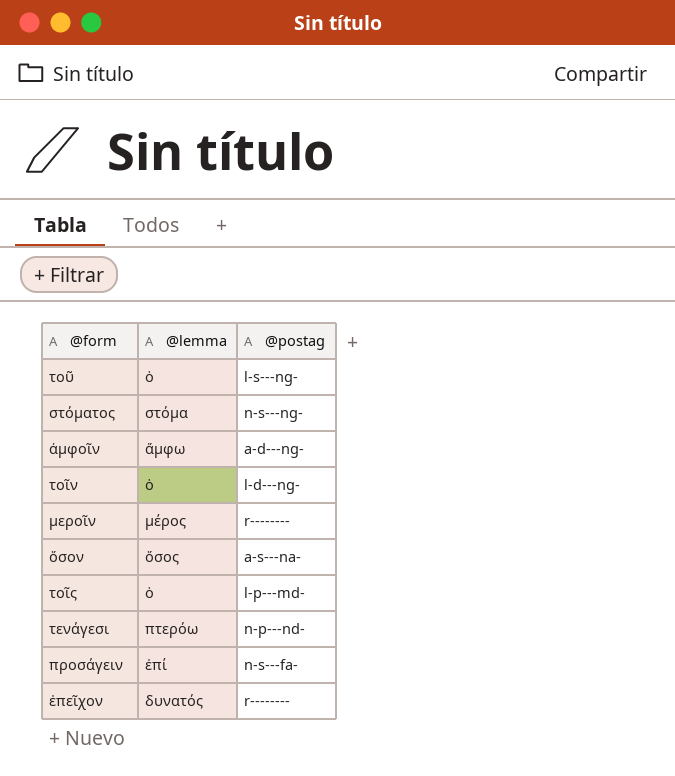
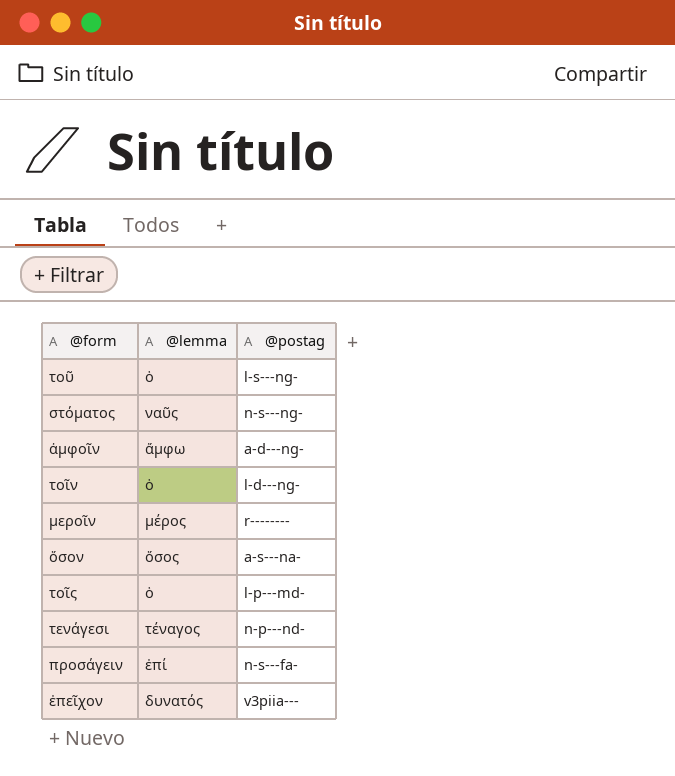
στόματος | @lemma: στόμα -> ναῦς
τενάγεσι | @lemma: πτερόω -> τέναγος
ἐπεῖχον | @postag: r-------- -> v3piia---

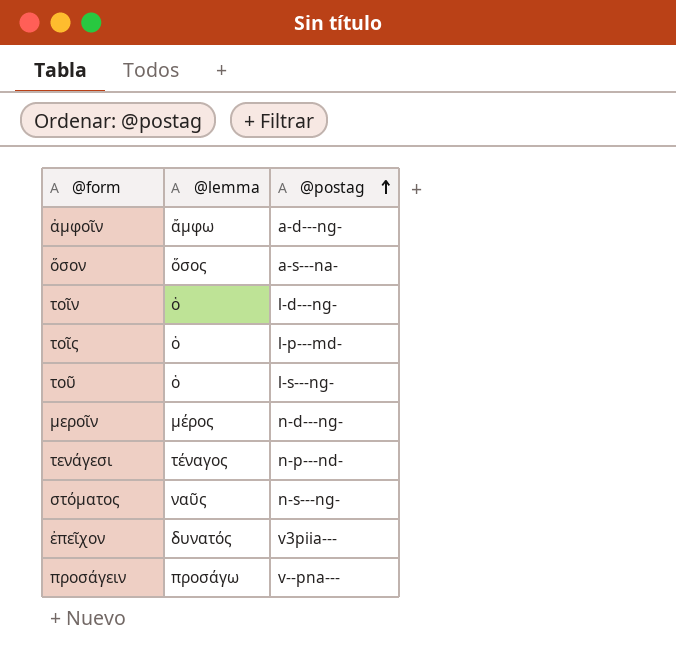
row order: none -> @postag ascending
μεροῖν | @postag: r-------- -> n-d---ng-
προσάγειν | @lemma: ἐπί -> προσάγω
προσάγειν | @postag: n-s---fa- -> v--pna---

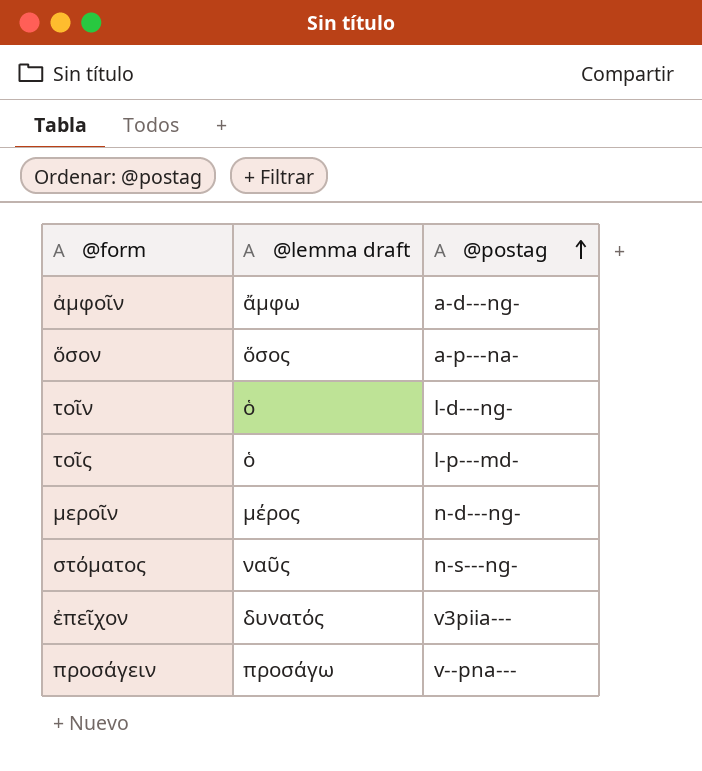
column name: @lemma -> @lemma draft
row τοῦ: ὁ | l-s---ng- -> none
row τενάγεσι: τέναγος | n-p---nd- -> none
ὅσον | @postag: a-s---na- -> a-p---na-

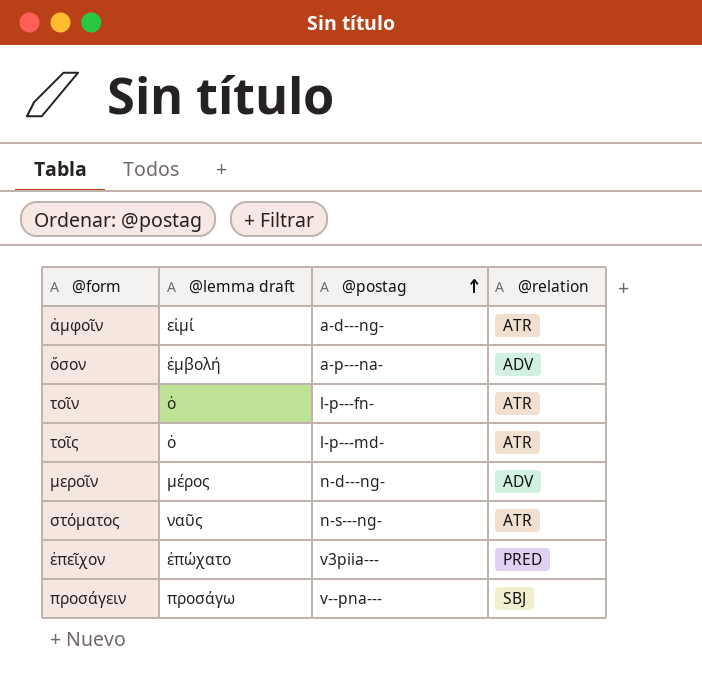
column @relation | position: none -> 4
ἀμφοῖν | @lemma draft: ἄμφω -> εἰμί
ὅσον | @lemma draft: ὅσος -> ἐμβολή
τοῖν | @postag: l-d---ng- -> l-p---fn-
ἐπεῖχον | @lemma draft: δυνατός -> ἐπώχατο

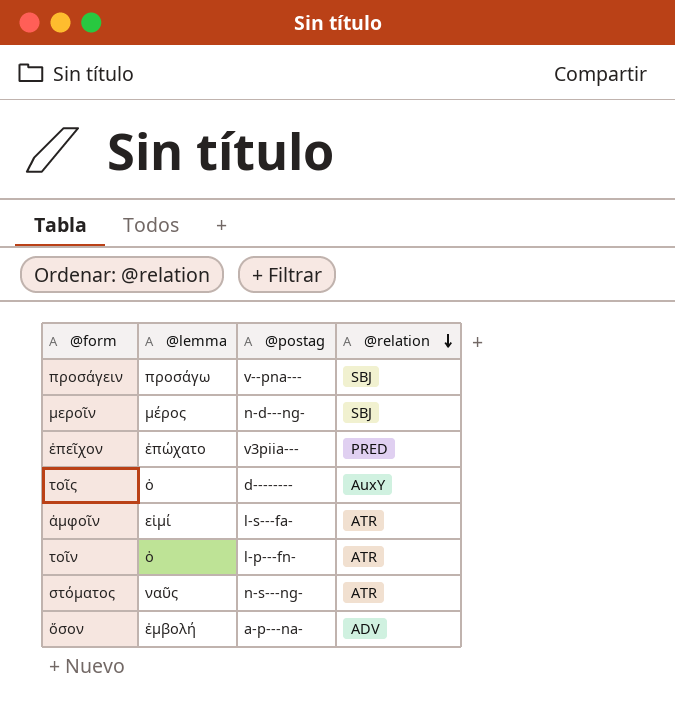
row order: @postag ascending -> @relation descending
column name: @lemma draft -> @lemma
μεροῖν | @relation: ADV -> SBJ
τοῖς | @postag: l-p---md- -> d--------
τοῖς | @relation: ATR -> AuxY
ἀμφοῖν | @postag: a-d---ng- -> l-s---fa-

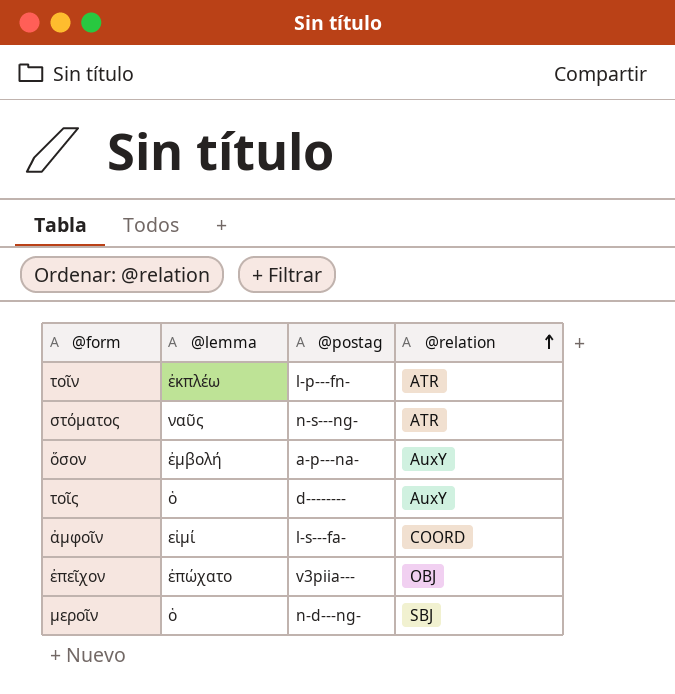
row order: @relation descending -> @relation ascending
row προσάγειν: προσάγω | v--pna--- | SBJ -> none
τοῖν | @lemma: ὁ -> ἐκπλέω
ὅσον | @relation: ADV -> AuxY
ἀμφοῖν | @relation: ATR -> COORD
ἐπεῖχον | @relation: PRED -> OBJ
μεροῖν | @lemma: μέρος -> ὁ

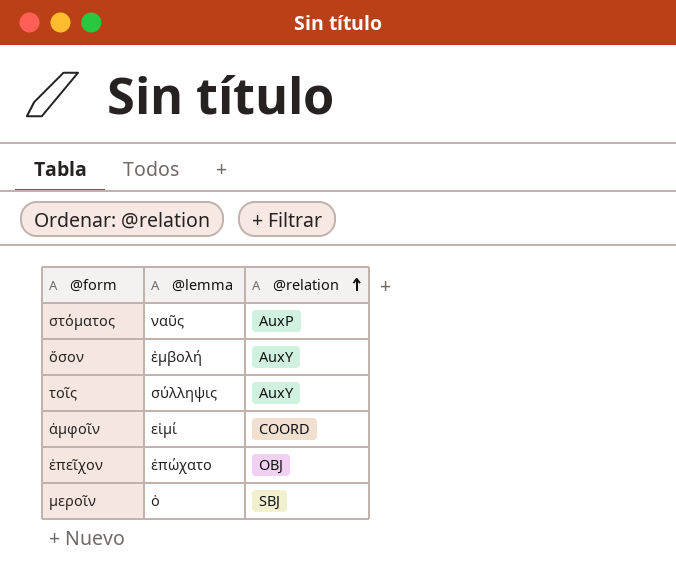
column @postag | position: 3 -> none
row τοῖν: ἐκπλέω | l-p---fn- | ATR -> none
στόματος | @relation: ATR -> AuxP
τοῖς | @lemma: ὁ -> σύλληψις

